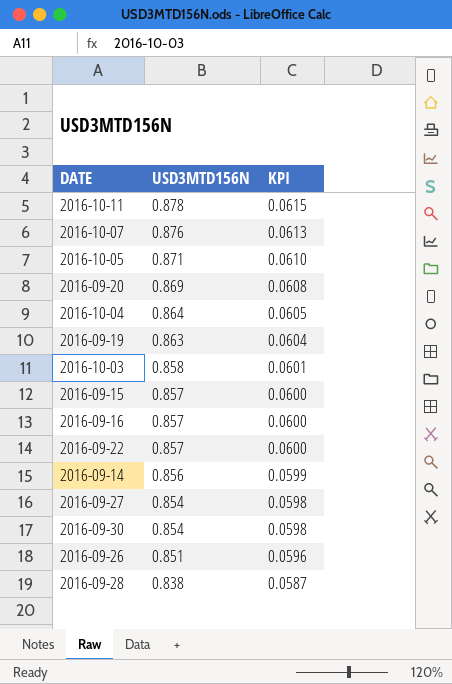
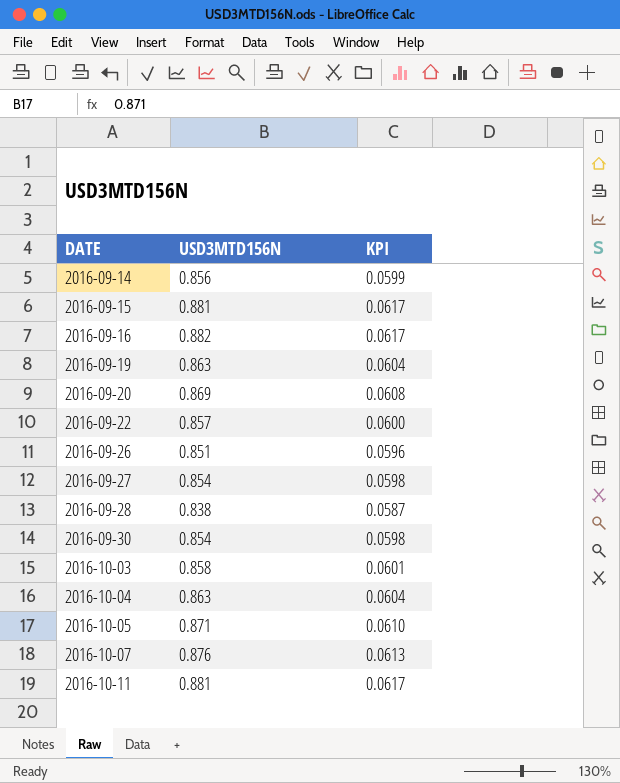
row order: USD3MTD156N descending -> DATE ascending
2016-09-15 | USD3MTD156N: 0.857 -> 0.881
2016-09-15 | KPI: 0.0600 -> 0.0617
2016-09-16 | USD3MTD156N: 0.857 -> 0.882
2016-09-16 | KPI: 0.0600 -> 0.0617
2016-10-04 | USD3MTD156N: 0.864 -> 0.863
2016-10-04 | KPI: 0.0605 -> 0.0604
2016-10-11 | USD3MTD156N: 0.878 -> 0.881
2016-10-11 | KPI: 0.0615 -> 0.0617

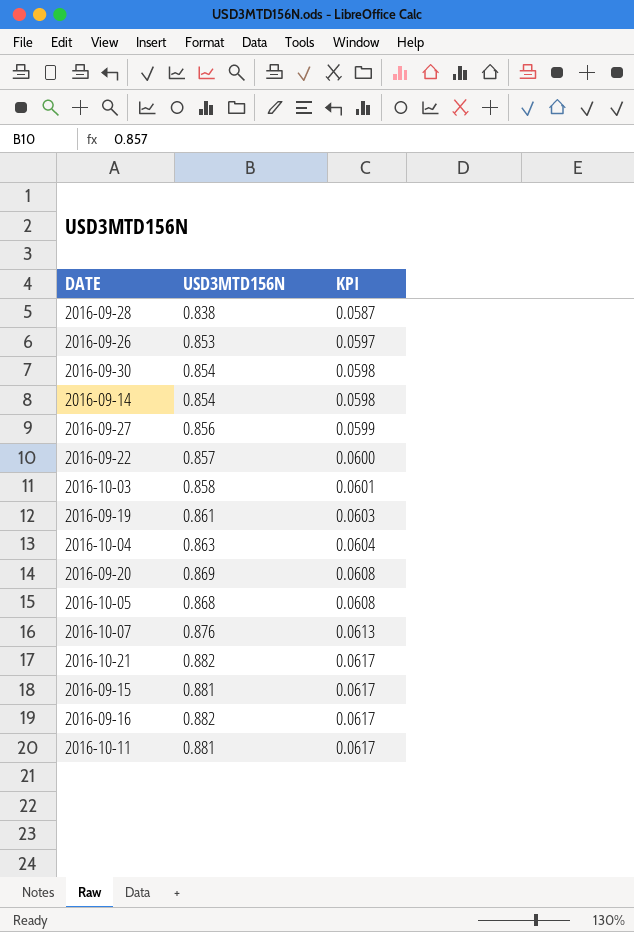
row order: DATE ascending -> KPI ascending
2016-09-26 | USD3MTD156N: 0.851 -> 0.853
2016-09-26 | KPI: 0.0596 -> 0.0597
2016-09-14 | USD3MTD156N: 0.856 -> 0.854
2016-09-14 | KPI: 0.0599 -> 0.0598
2016-09-27 | USD3MTD156N: 0.854 -> 0.856
2016-09-27 | KPI: 0.0598 -> 0.0599
2016-09-19 | USD3MTD156N: 0.863 -> 0.861
2016-09-19 | KPI: 0.0604 -> 0.0603
2016-10-05 | USD3MTD156N: 0.871 -> 0.868
2016-10-05 | KPI: 0.0610 -> 0.0608
row 2016-10-21: none -> 0.882 | 0.0617

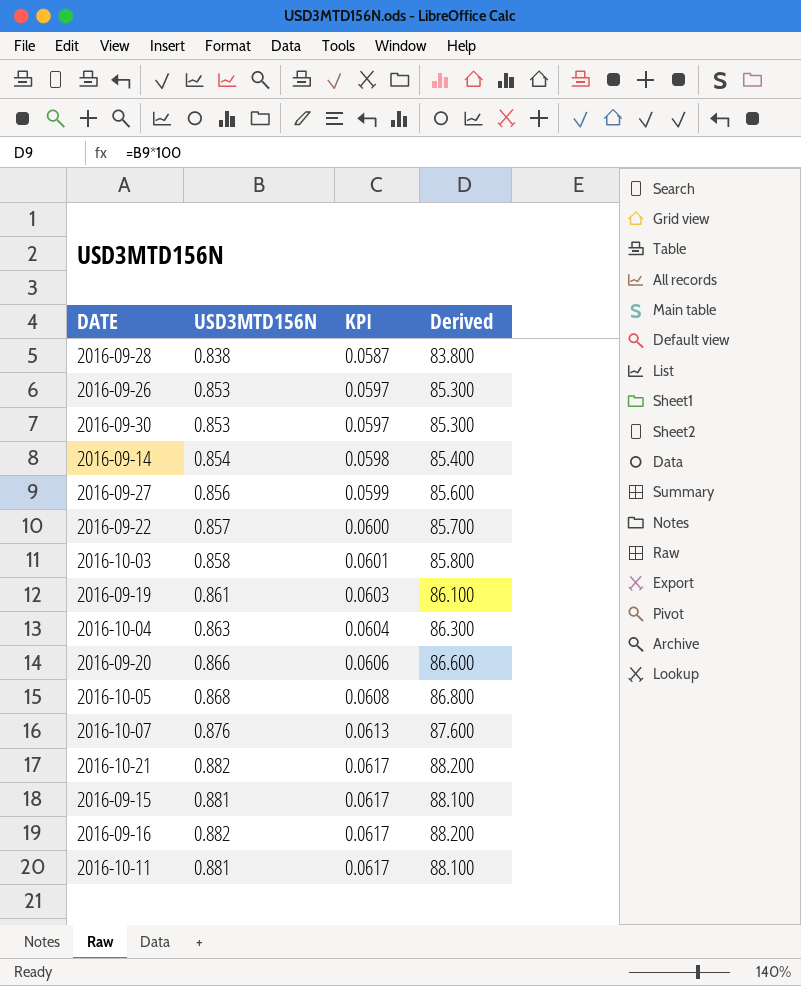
column Derived | formula: none -> [USD3MTD156N] * 100
2016-09-30 | USD3MTD156N: 0.854 -> 0.853
2016-09-30 | KPI: 0.0598 -> 0.0597
2016-09-20 | USD3MTD156N: 0.869 -> 0.866
2016-09-20 | KPI: 0.0608 -> 0.0606

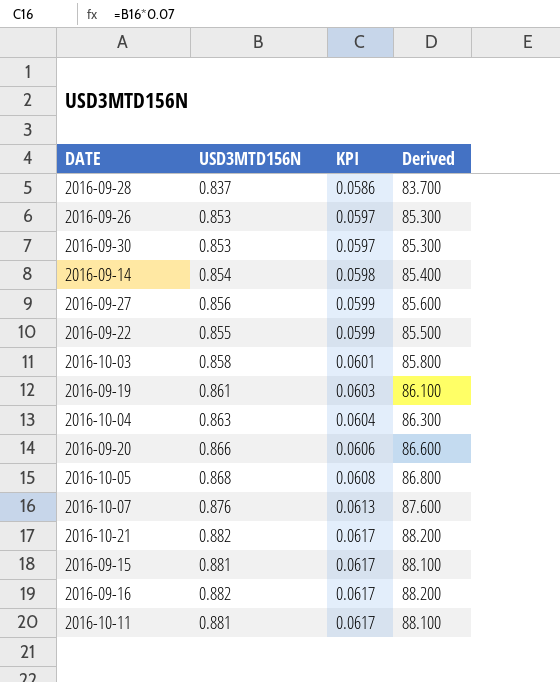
2016-09-28 | USD3MTD156N: 0.838 -> 0.837
2016-09-28 | KPI: 0.0587 -> 0.0586
2016-09-28 | Derived: 83.800 -> 83.700
2016-09-22 | USD3MTD156N: 0.857 -> 0.855
2016-09-22 | KPI: 0.0600 -> 0.0599
2016-09-22 | Derived: 85.700 -> 85.500

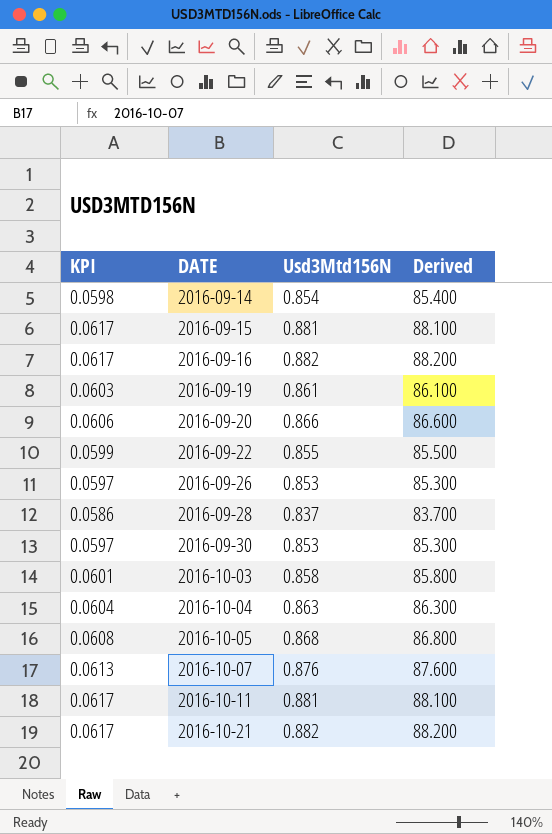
row order: KPI ascending -> DATE ascending
column KPI | position: 3 -> 1
column name: USD3MTD156N -> Usd3Mtd156N
row 2016-09-27: 0.856 | 0.0599 | 85.600 -> none

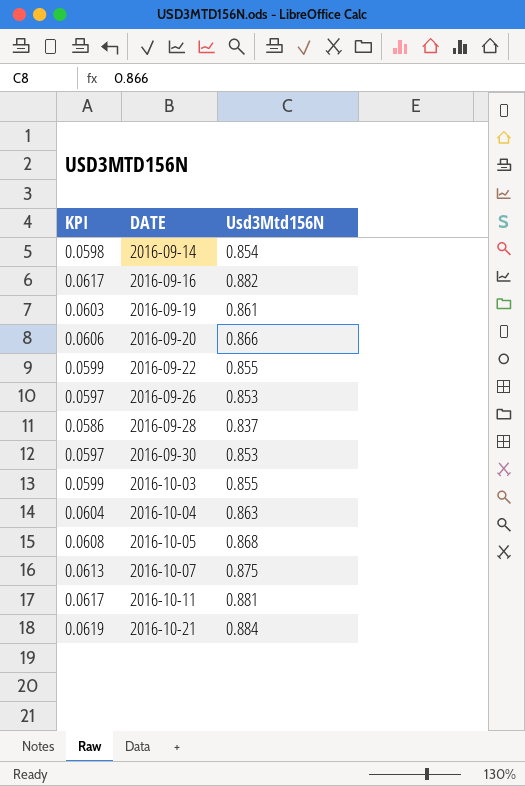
column Derived | formula: [Usd3Mtd156N] * 100 -> none
row 2016-09-15: 0.0617 | 0.881 | 88.100 -> none
2016-10-03 | KPI: 0.0601 -> 0.0599
2016-10-03 | Usd3Mtd156N: 0.858 -> 0.855
2016-10-07 | Usd3Mtd156N: 0.876 -> 0.875
2016-10-21 | KPI: 0.0617 -> 0.0619
2016-10-21 | Usd3Mtd156N: 0.882 -> 0.884

